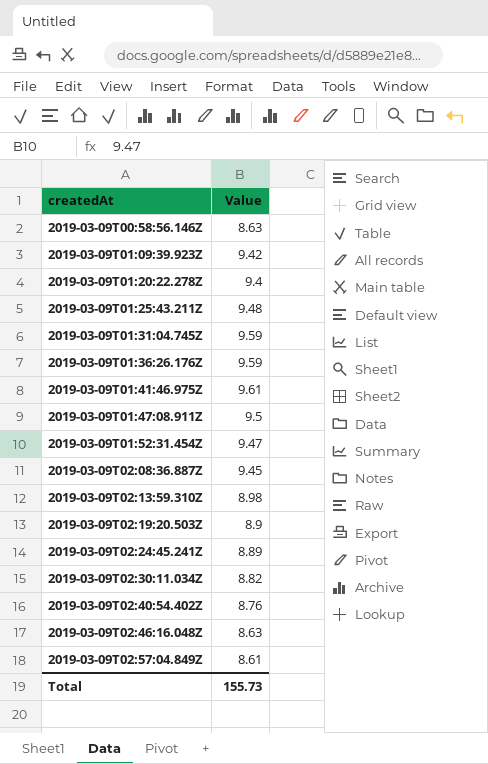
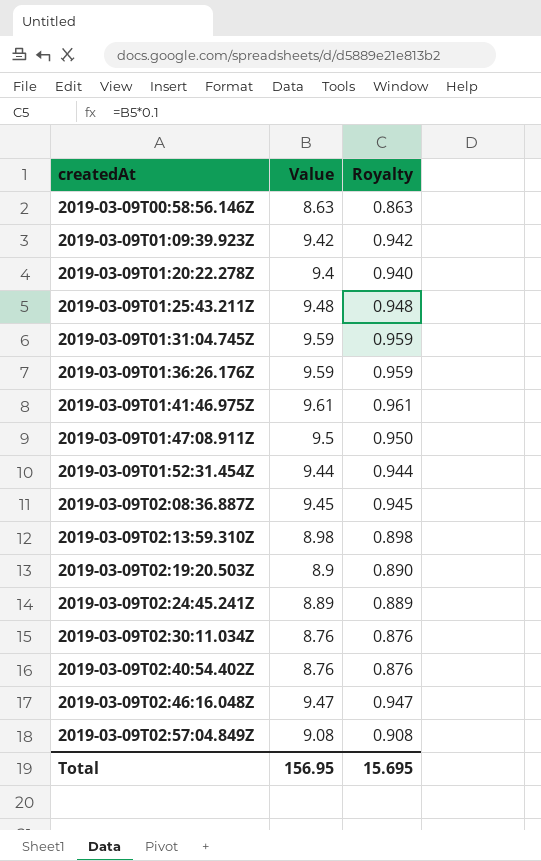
column Royalty | formula: none -> [Value] * 0.1
2019-03-09T01:52:31.454Z | Value: 9.47 -> 9.44
2019-03-09T02:30:11.034Z | Value: 8.82 -> 8.76
2019-03-09T02:46:16.048Z | Value: 8.63 -> 9.47
2019-03-09T02:57:04.849Z | Value: 8.61 -> 9.08
Total | Value: 155.73 -> 156.95

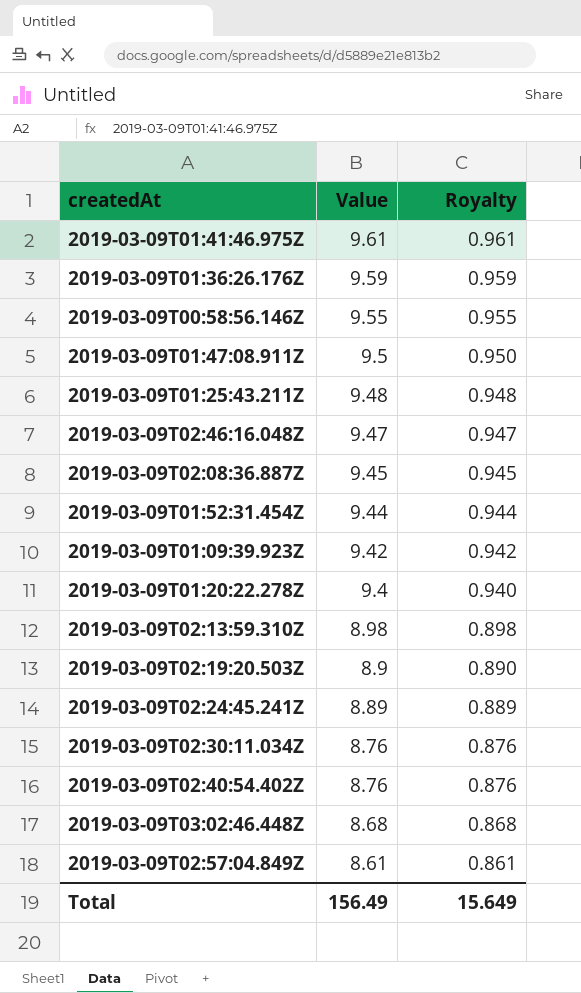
row order: createdAt ascending -> Value descending
row 2019-03-09T01:31:04.745Z: 9.59 | 0.959 -> none
2019-03-09T00:58:56.146Z | Value: 8.63 -> 9.55
2019-03-09T00:58:56.146Z | Royalty: 0.863 -> 0.955
row 2019-03-09T03:02:46.448Z: none -> 8.68 | 0.868
2019-03-09T02:57:04.849Z | Value: 9.08 -> 8.61
2019-03-09T02:57:04.849Z | Royalty: 0.908 -> 0.861
Total | Value: 156.95 -> 156.49
Total | Royalty: 15.695 -> 15.649

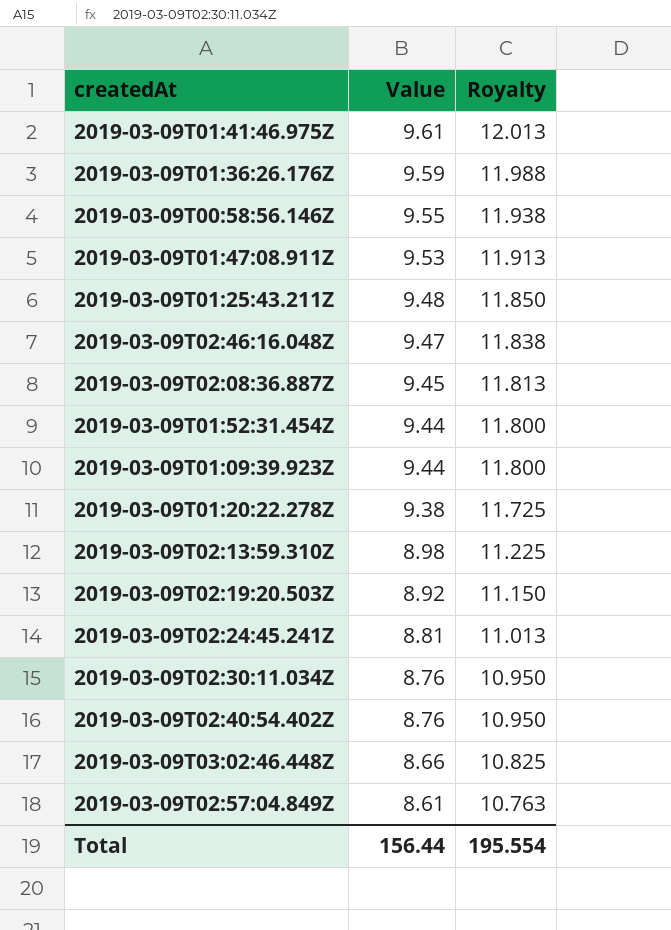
column Royalty | formula: [Value] * 0.1 -> [Value] * 1.25
2019-03-09T01:47:08.911Z | Value: 9.5 -> 9.53
2019-03-09T01:09:39.923Z | Value: 9.42 -> 9.44
2019-03-09T01:20:22.278Z | Value: 9.4 -> 9.38
2019-03-09T02:19:20.503Z | Value: 8.9 -> 8.92
2019-03-09T02:24:45.241Z | Value: 8.89 -> 8.81
2019-03-09T03:02:46.448Z | Value: 8.68 -> 8.66
Total | Value: 156.49 -> 156.44
Total | Royalty: 15.649 -> 195.554

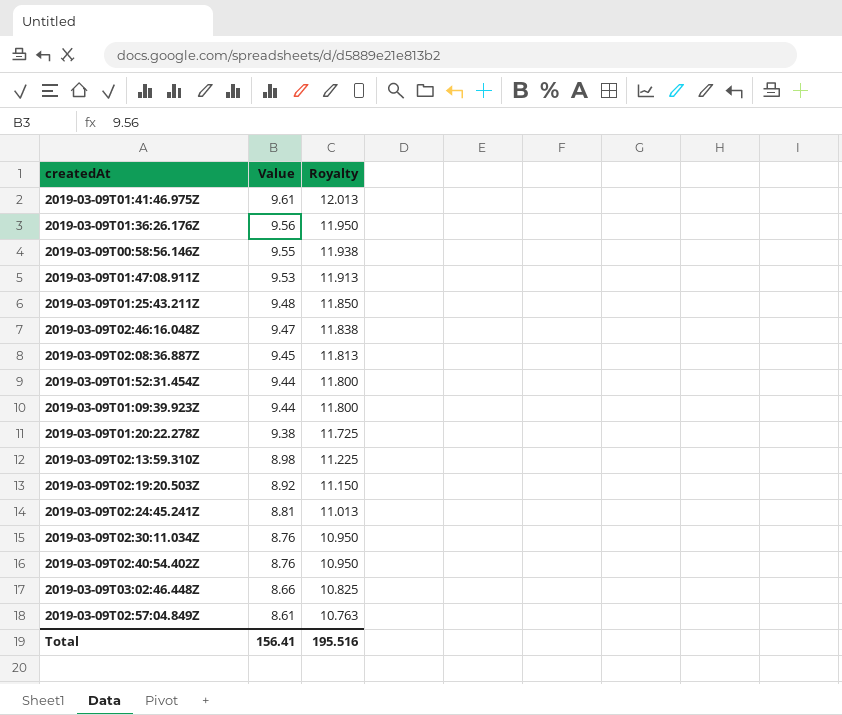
2019-03-09T01:36:26.176Z | Value: 9.59 -> 9.56
2019-03-09T01:36:26.176Z | Royalty: 11.988 -> 11.950
Total | Value: 156.44 -> 156.41
Total | Royalty: 195.554 -> 195.516

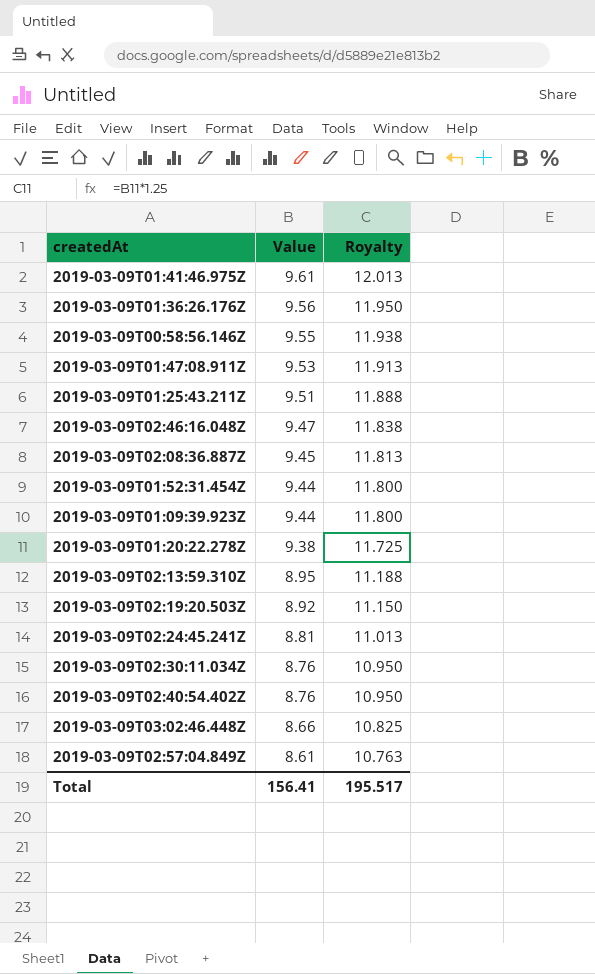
2019-03-09T01:25:43.211Z | Value: 9.48 -> 9.51
2019-03-09T01:25:43.211Z | Royalty: 11.850 -> 11.888
2019-03-09T02:13:59.310Z | Value: 8.98 -> 8.95
2019-03-09T02:13:59.310Z | Royalty: 11.225 -> 11.188
Total | Royalty: 195.516 -> 195.517

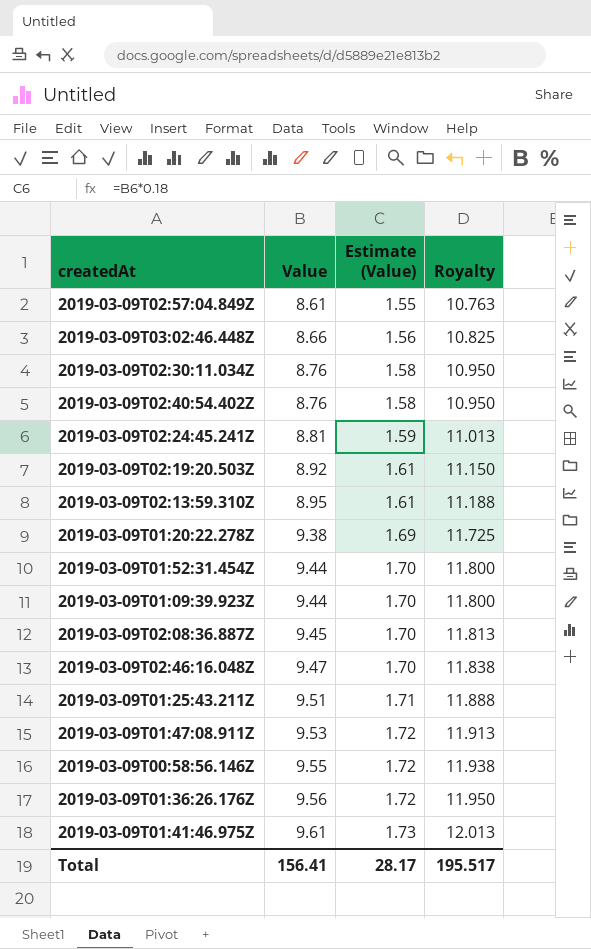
row order: Value descending -> Value ascending
column Estimate (Value) | formula: none -> [Value] * 0.18

